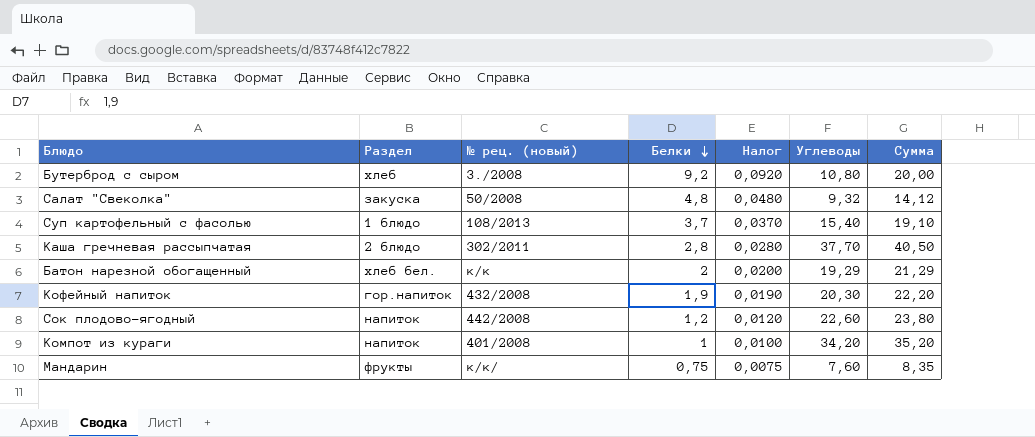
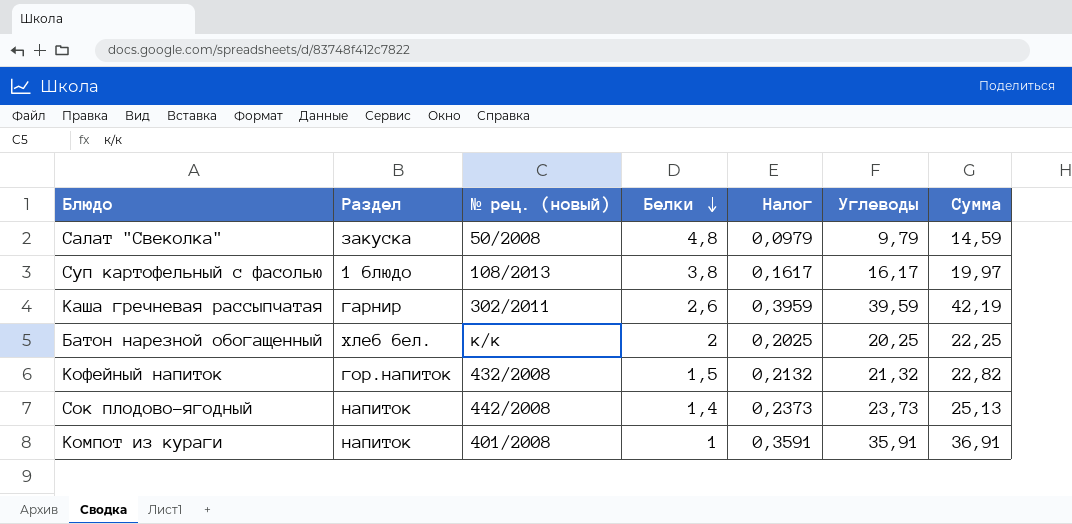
column Налог | formula: [Белки] * 0,01 -> [Углеводы] * 0,01
row Бутерброд с сыром: хлеб | 3./2008 | 9,2 | 0,0920 | 10,80 | 20,00 -> none
row Мандарин: фрукты | к/к/ | 0,75 | 0,0075 | 7,60 | 8,35 -> none
Салат "Свеколка" | Углеводы: 9,32 -> 9,79
Салат "Свеколка" | Сумма: 14,12 -> 14,59
Суп картофельный с фасолью | Белки: 3,7 -> 3,8
Суп картофельный с фасолью | Углеводы: 15,40 -> 16,17
Суп картофельный с фасолью | Сумма: 19,10 -> 19,97
Каша гречневая рассыпчатая | Раздел: 2 блюдо -> гарнир
Каша гречневая рассыпчатая | Белки: 2,8 -> 2,6
Каша гречневая рассыпчатая | Углеводы: 37,70 -> 39,59
Каша гречневая рассыпчатая | Сумма: 40,50 -> 42,19
Батон нарезной обогащенный | Углеводы: 19,29 -> 20,25
Батон нарезной обогащенный | Сумма: 21,29 -> 22,25
Кофейный напиток | Белки: 1,9 -> 1,5
Кофейный напиток | Углеводы: 20,30 -> 21,32
Кофейный напиток | Сумма: 22,20 -> 22,82
Сок плодово-ягодный | Белки: 1,2 -> 1,4
Сок плодово-ягодный | Углеводы: 22,60 -> 23,73
Сок плодово-ягодный | Сумма: 23,80 -> 25,13
Компот из кураги | Углеводы: 34,20 -> 35,91
Компот из кураги | Сумма: 35,20 -> 36,91

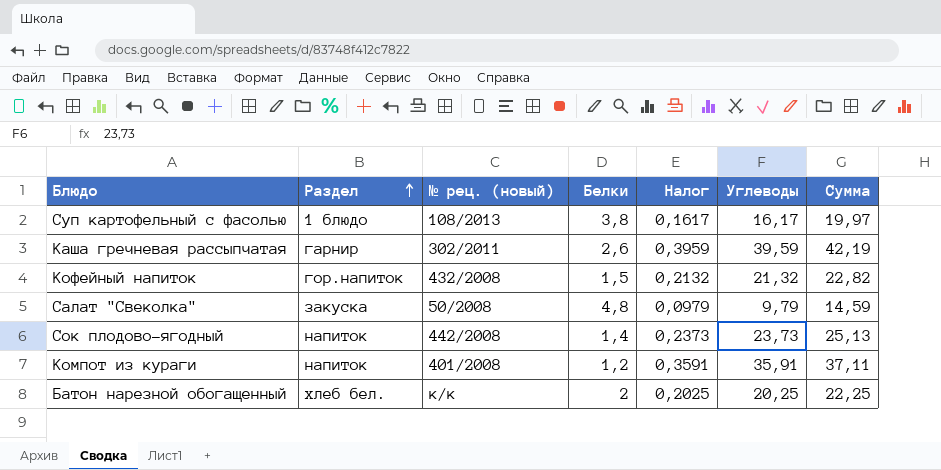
row order: Белки descending -> Раздел ascending
Компот из кураги | Белки: 1 -> 1,2
Компот из кураги | Сумма: 36,91 -> 37,11

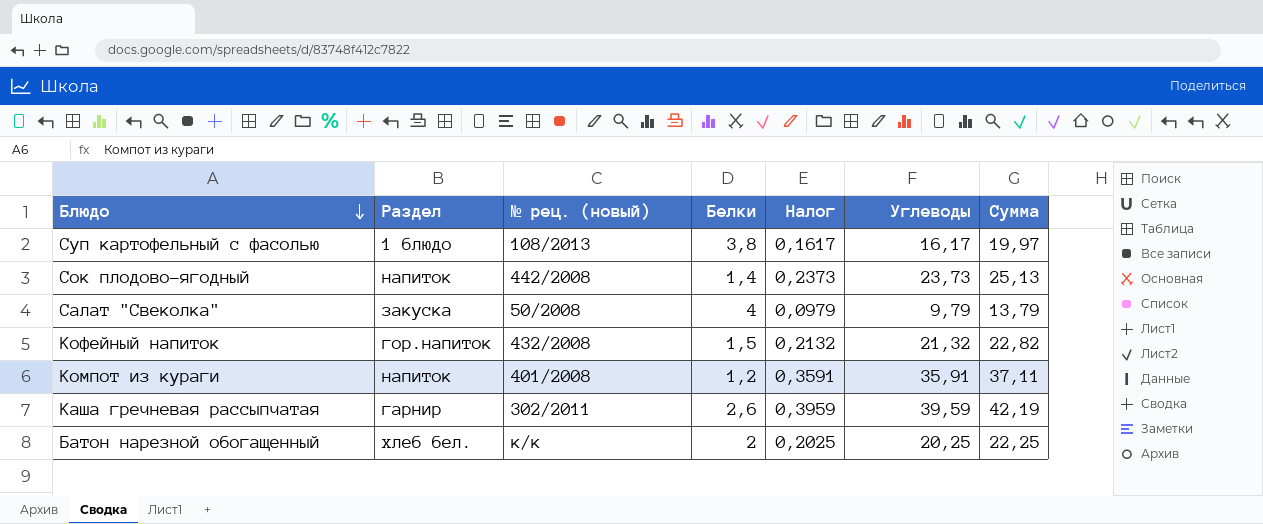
row order: Раздел ascending -> Блюдо descending
Салат "Свеколка" | Белки: 4,8 -> 4
Салат "Свеколка" | Сумма: 14,59 -> 13,79

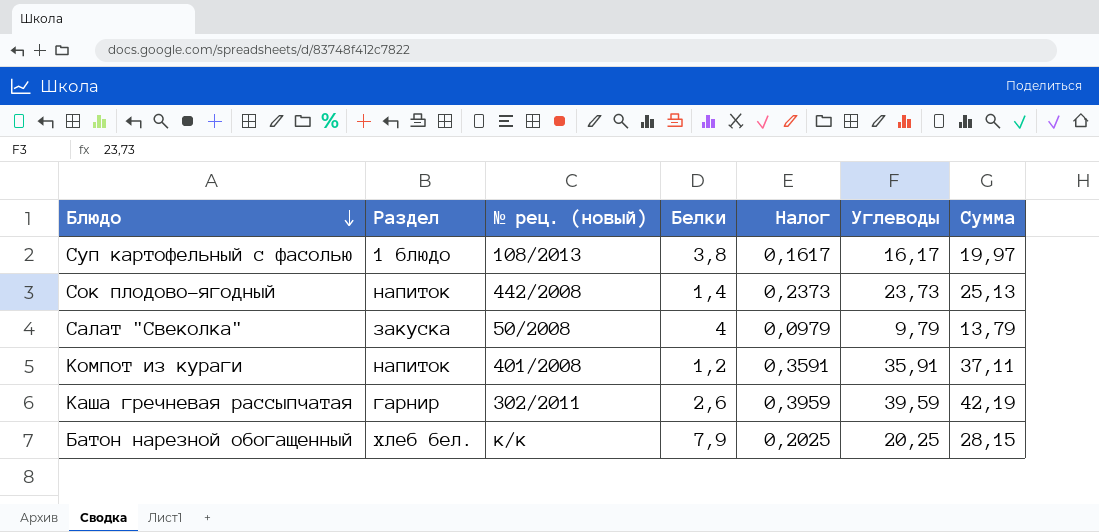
row Кофейный напиток: гор.напиток | 432/2008 | 1,5 | 0,2132 | 21,32 | 22,82 -> none
Батон нарезной обогащенный | Белки: 2 -> 7,9
Батон нарезной обогащенный | Сумма: 22,25 -> 28,15

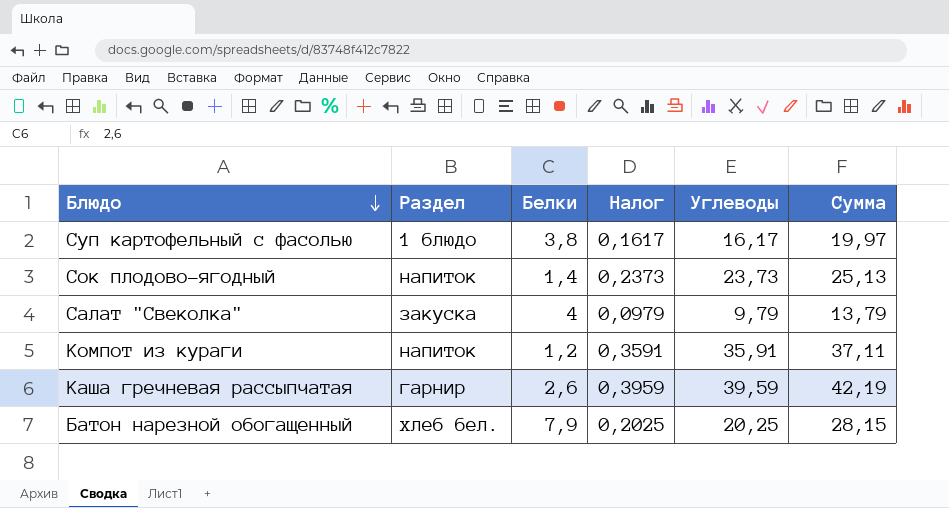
column № рец. (новый) | position: 3 -> none

